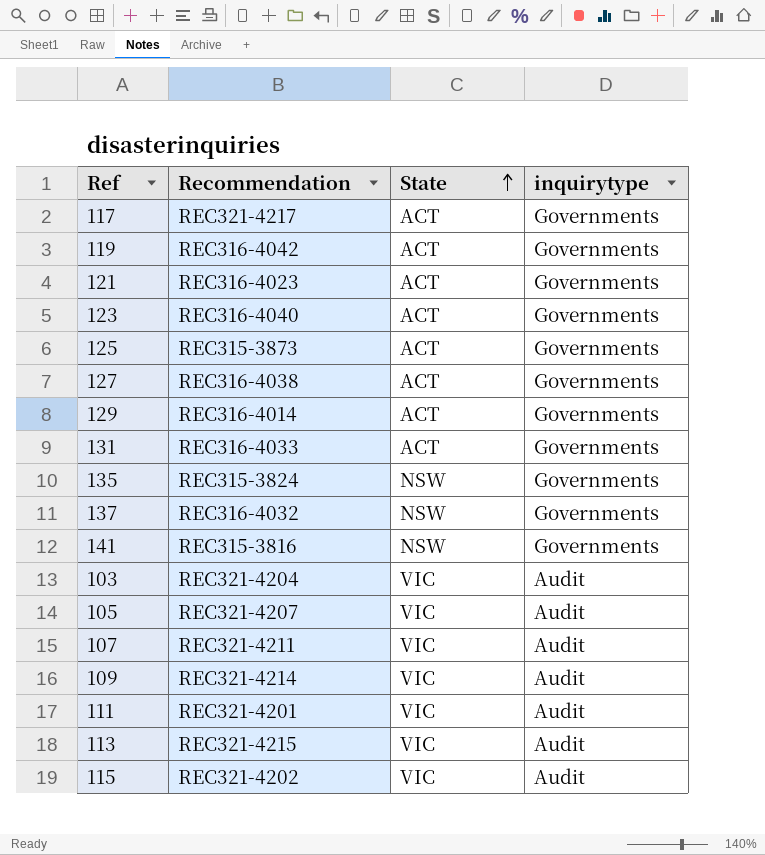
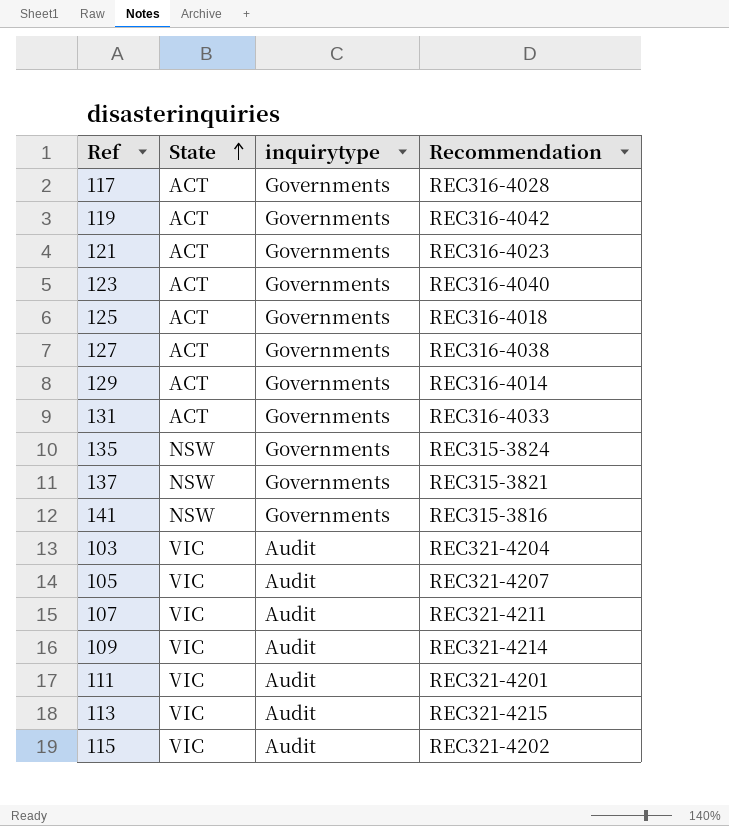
column Recommendation | position: 2 -> 4
117 | Recommendation: REC321-4217 -> REC316-4028
125 | Recommendation: REC315-3873 -> REC316-4018
137 | Recommendation: REC316-4032 -> REC315-3821

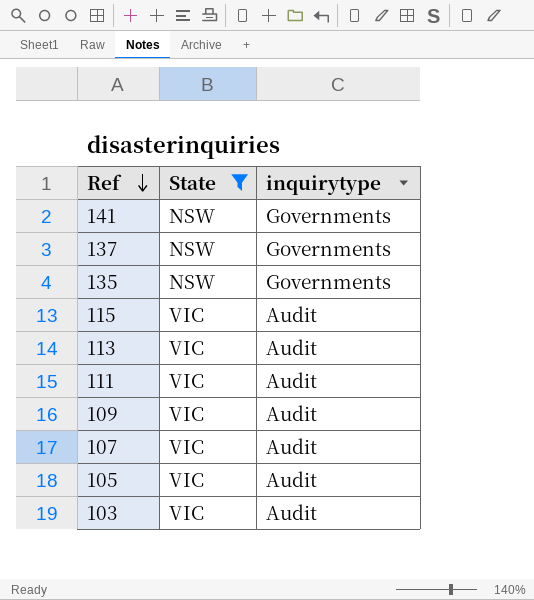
filter: none -> State != ACT
row order: State ascending -> Ref descending
column Recommendation | position: 4 -> none

